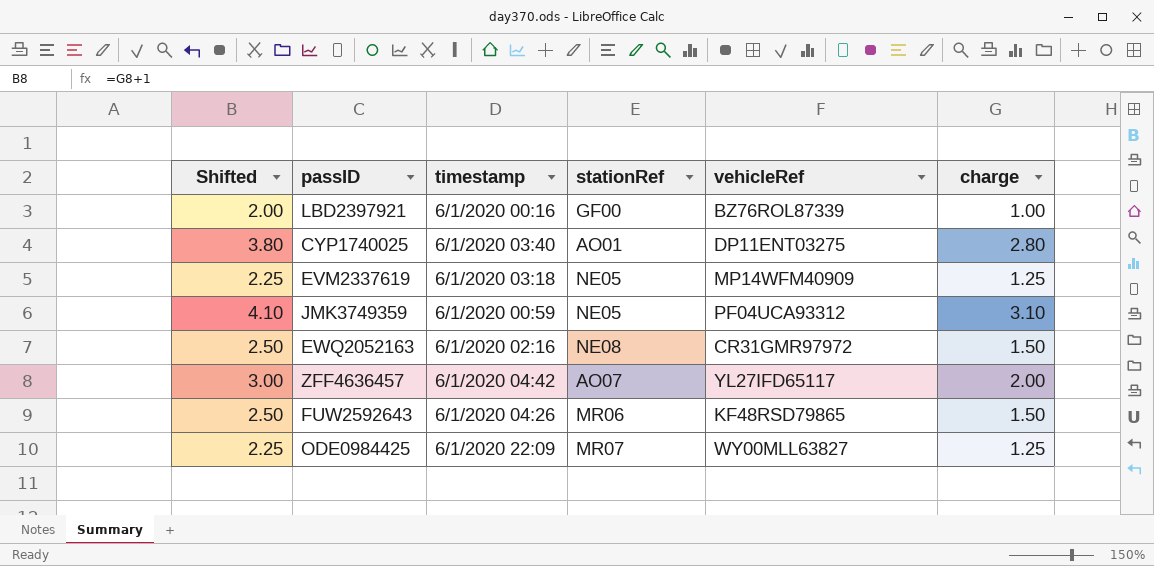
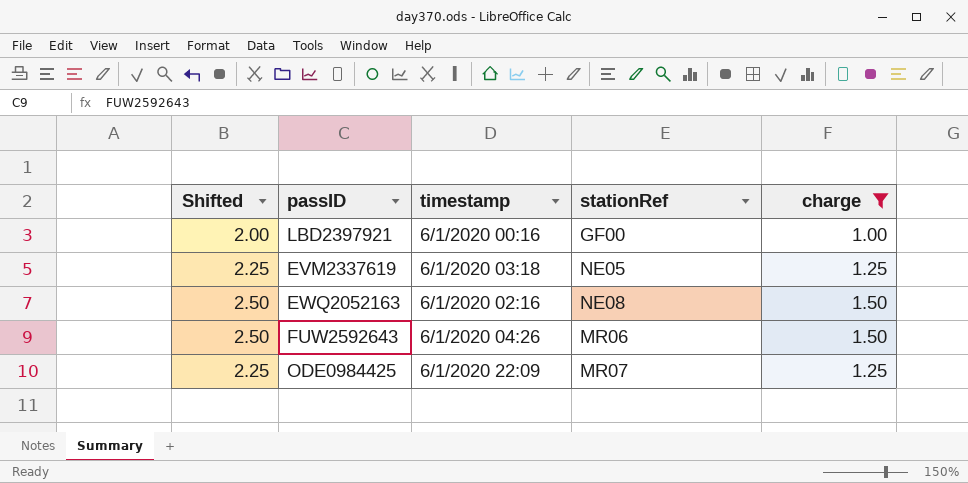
filter: none -> charge <= 1.50
column vehicleRef | position: 5 -> none

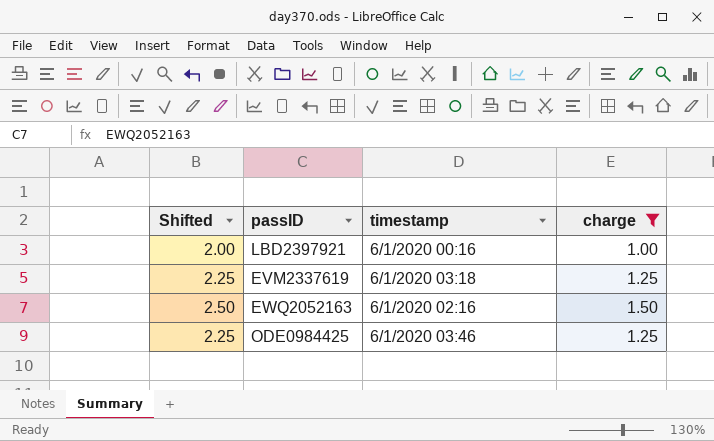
column stationRef | position: 4 -> none
row FUW2592643: 2.50 | 6/1/2020 04:26 | MR06 | 1.50 -> none
ODE0984425 | timestamp: 6/1/2020 22:09 -> 6/1/2020 03:46

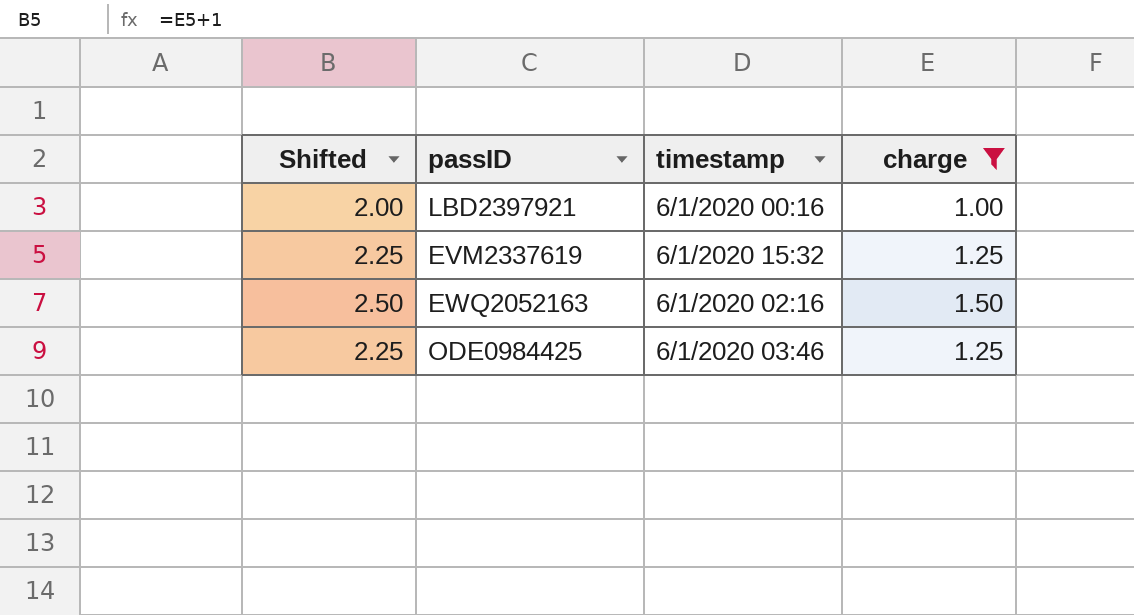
EVM2337619 | timestamp: 6/1/2020 03:18 -> 6/1/2020 15:32

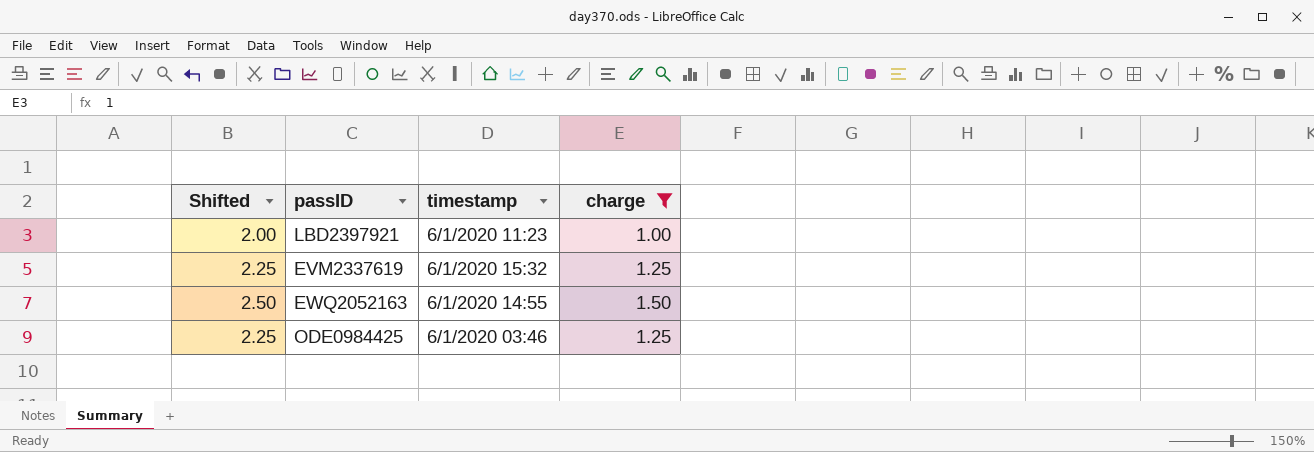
LBD2397921 | timestamp: 6/1/2020 00:16 -> 6/1/2020 11:23
EWQ2052163 | timestamp: 6/1/2020 02:16 -> 6/1/2020 14:55

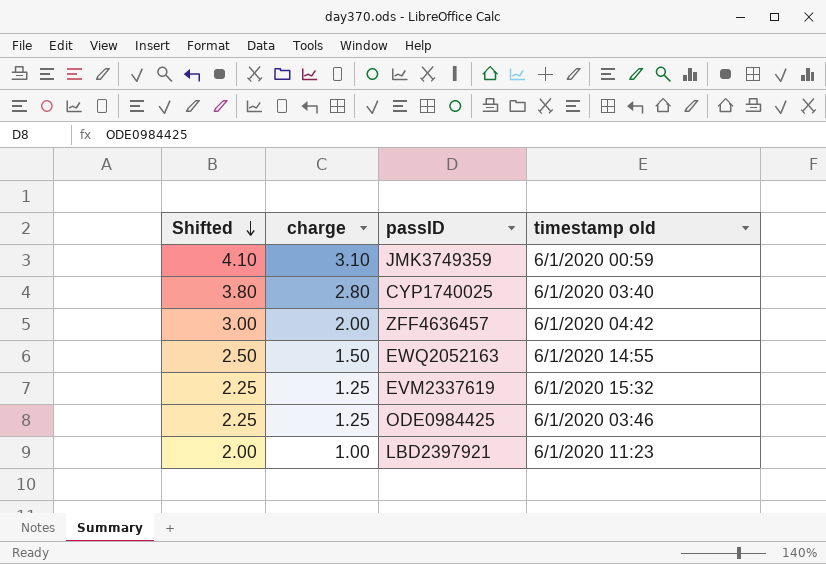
filter: charge <= 1.50 -> none
row order: none -> Shifted descending
column charge | position: 4 -> 2
column name: timestamp -> timestamp old

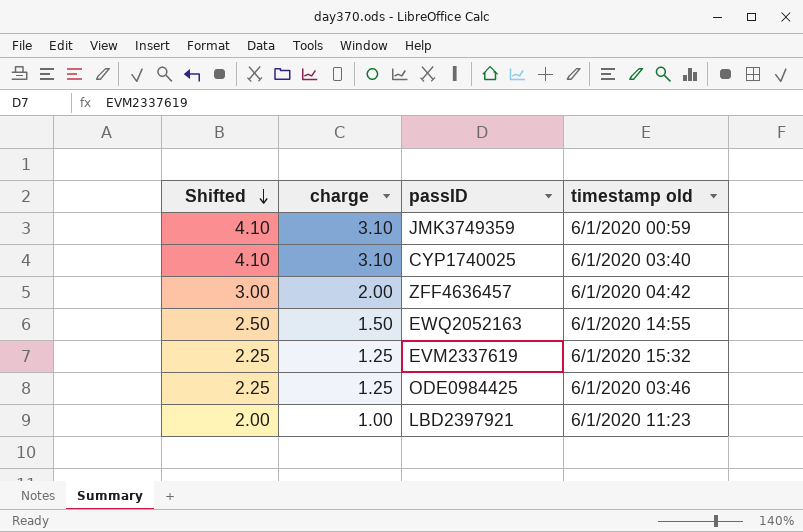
CYP1740025 | Shifted: 3.80 -> 4.10
CYP1740025 | charge: 2.80 -> 3.10

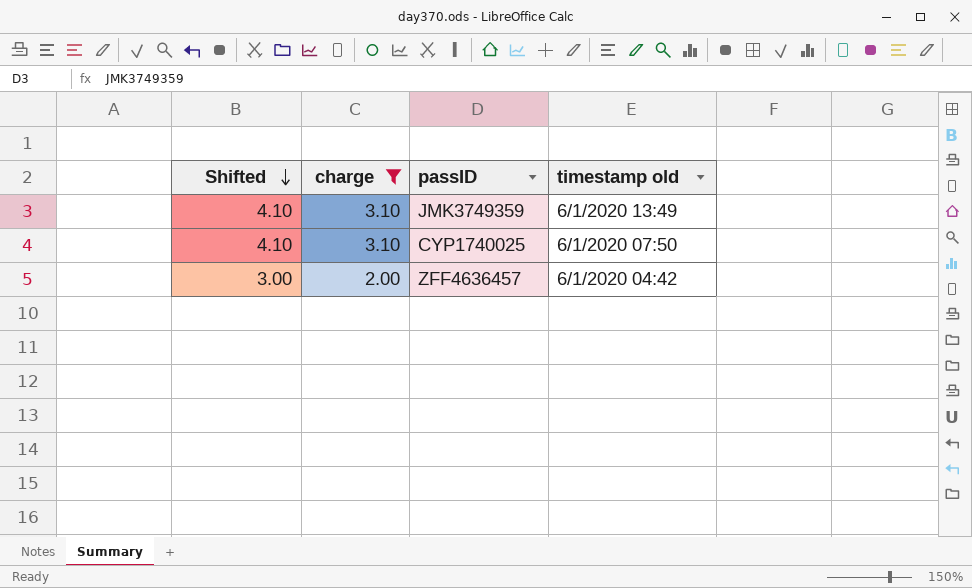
filter: none -> charge >= 2.00
JMK3749359 | timestamp old: 6/1/2020 00:59 -> 6/1/2020 13:49
CYP1740025 | timestamp old: 6/1/2020 03:40 -> 6/1/2020 07:50

